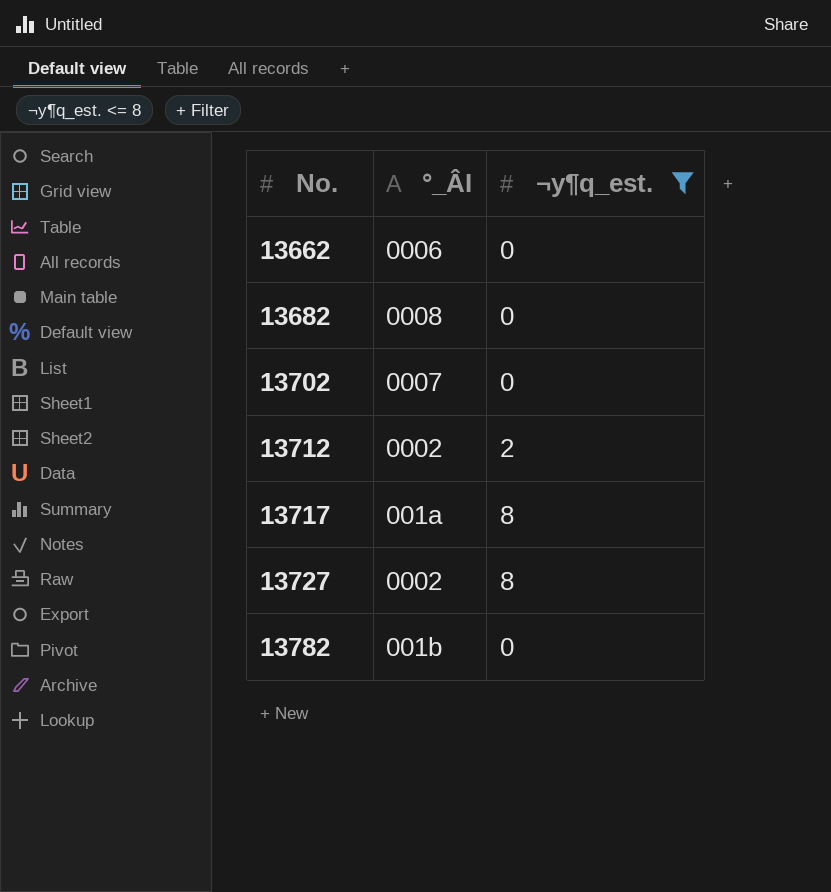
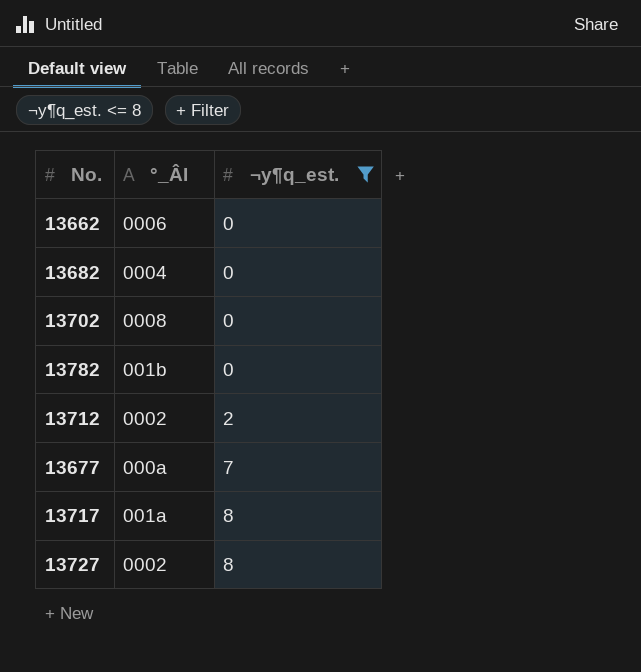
row order: No. ascending -> ¬y¶q_est. ascending
13682 | °_ÂI: 0008 -> 0004
13702 | °_ÂI: 0007 -> 0008
row 13677: none -> 000a | 7

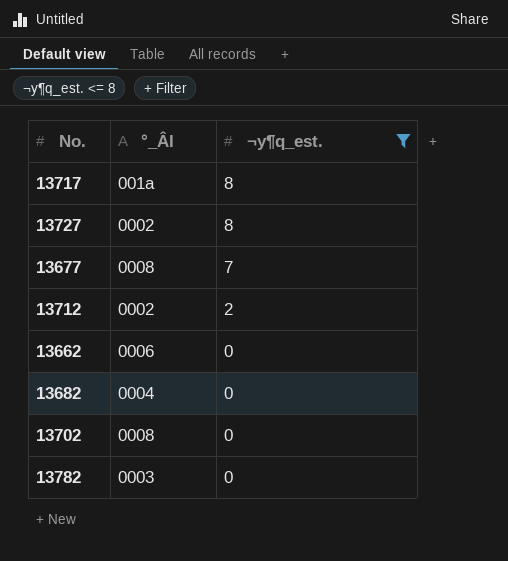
row order: ¬y¶q_est. ascending -> ¬y¶q_est. descending
13677 | °_ÂI: 000a -> 0008
13782 | °_ÂI: 001b -> 0003

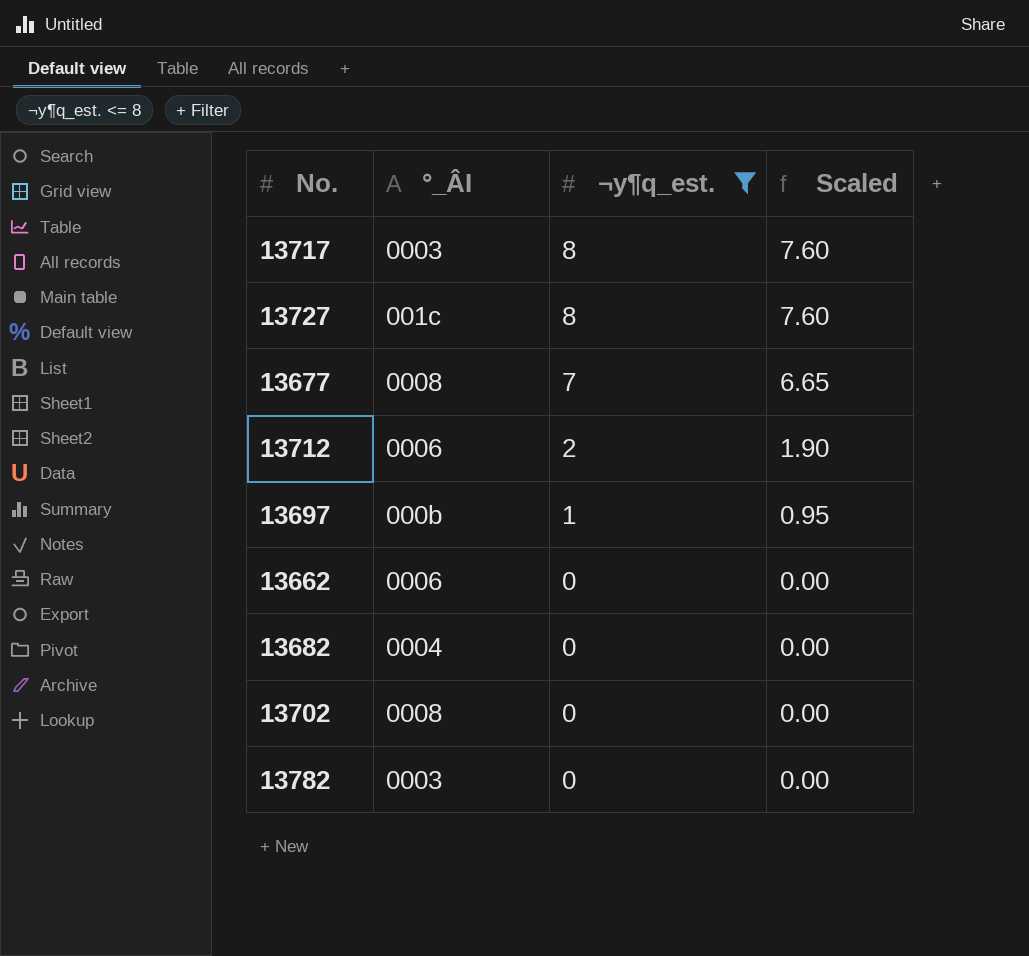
column Scaled | formula: none -> [¬y¶q_est.] * 0.95
13717 | °_ÂI: 001a -> 0003
13727 | °_ÂI: 0002 -> 001c
13712 | °_ÂI: 0002 -> 0006
row 13697: none -> 000b | 1 | 0.95

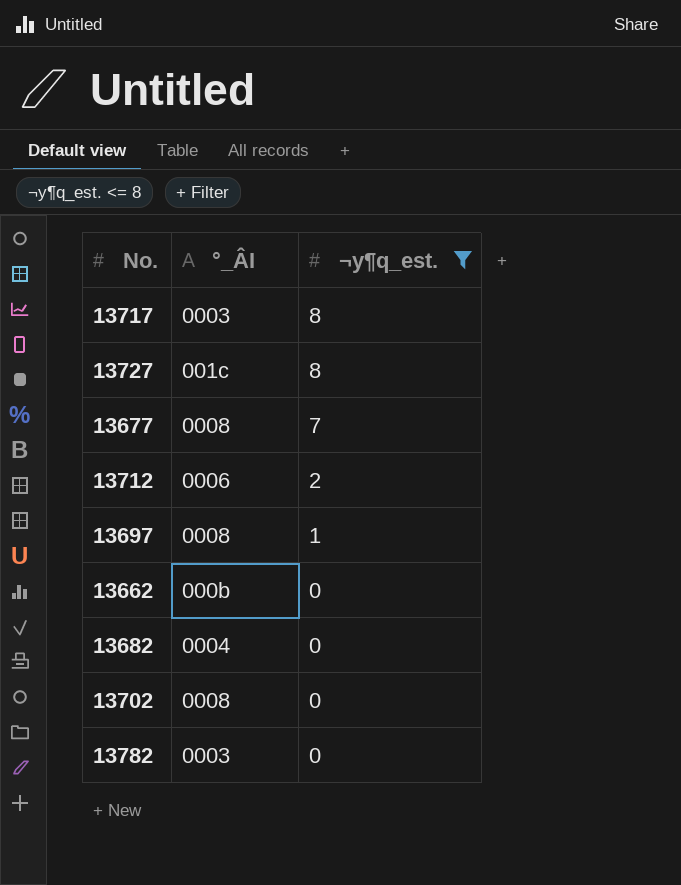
column Scaled | formula: [¬y¶q_est.] * 0.95 -> none
13697 | °_ÂI: 000b -> 0008
13662 | °_ÂI: 0006 -> 000b

